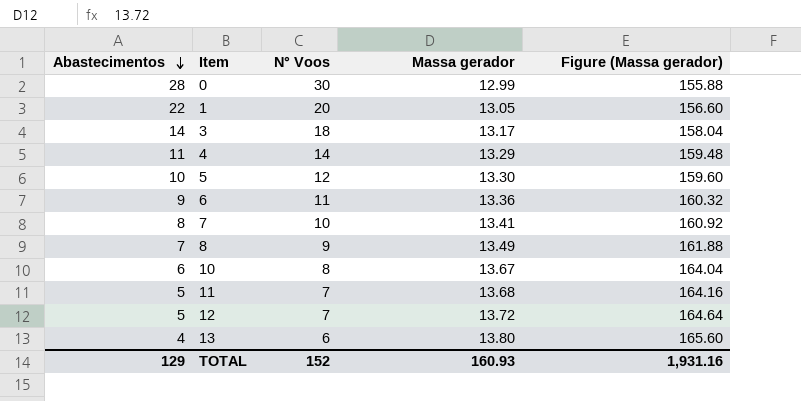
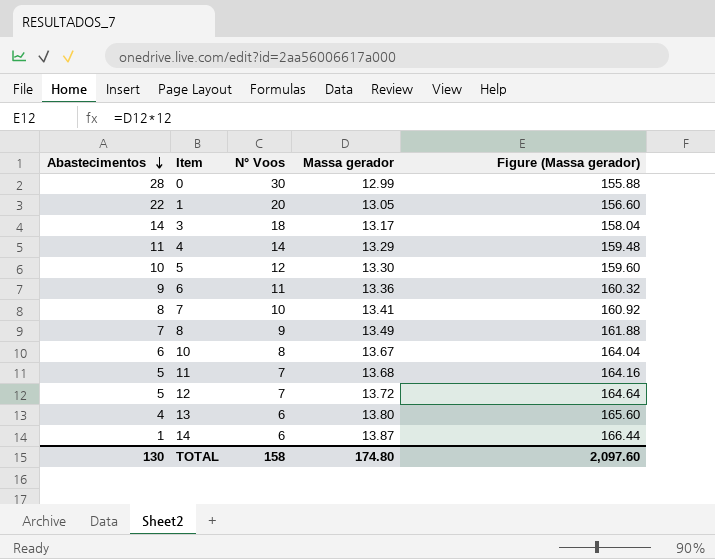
row 14: none -> 1 | 6 | 13.87 | 166.44
TOTAL | Abastecimentos: 129 -> 130
TOTAL | N° Voos: 152 -> 158
TOTAL | Massa gerador: 160.93 -> 174.80
TOTAL | Figure (Massa gerador): 1,931.16 -> 2,097.60

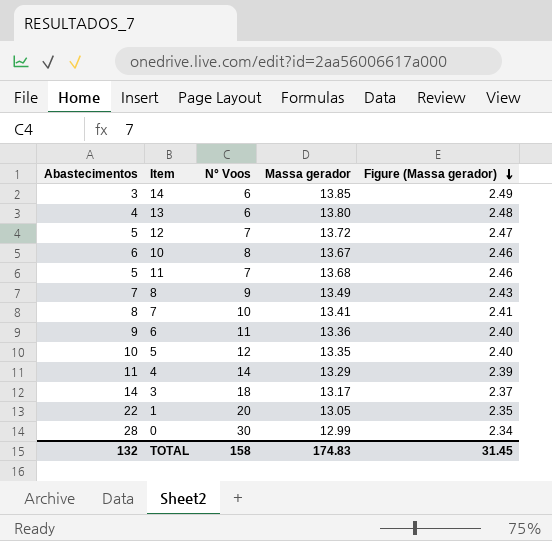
row order: Abastecimentos descending -> Figure (Massa gerador) descending
column Figure (Massa gerador) | formula: [Massa gerador] * 12 -> [Massa gerador] * 0.18
14 | Abastecimentos: 1 -> 3
14 | Massa gerador: 13.87 -> 13.85
5 | Massa gerador: 13.30 -> 13.35
TOTAL | Abastecimentos: 130 -> 132
TOTAL | Massa gerador: 174.80 -> 174.83
TOTAL | Figure (Massa gerador): 2,097.60 -> 31.45

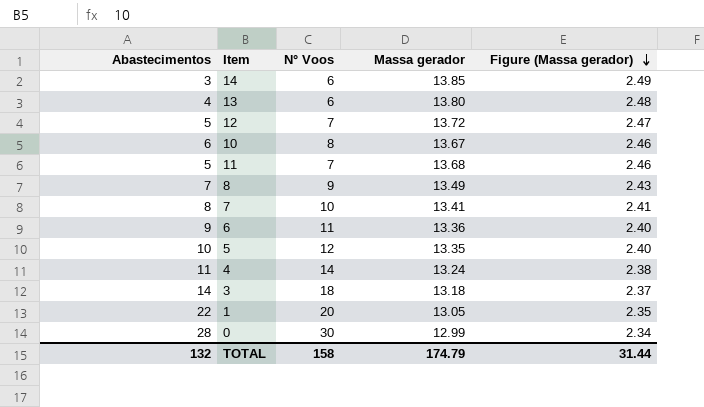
4 | Massa gerador: 13.29 -> 13.24
4 | Figure (Massa gerador): 2.39 -> 2.38
3 | Massa gerador: 13.17 -> 13.18
TOTAL | Massa gerador: 174.83 -> 174.79
TOTAL | Figure (Massa gerador): 31.45 -> 31.44

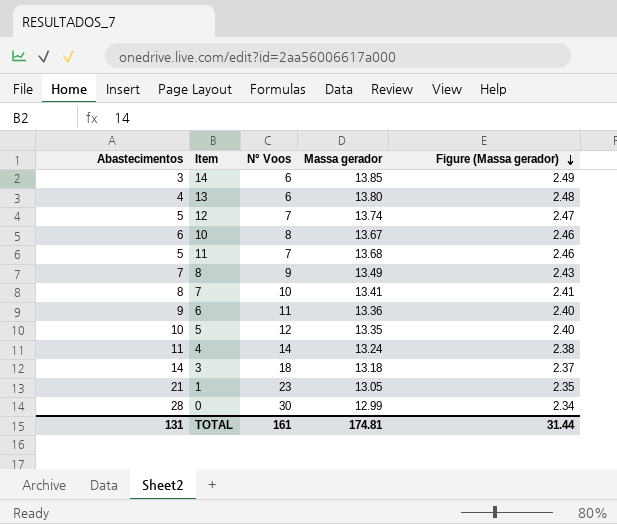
12 | Massa gerador: 13.72 -> 13.74
1 | Abastecimentos: 22 -> 21
1 | N° Voos: 20 -> 23
TOTAL | Abastecimentos: 132 -> 131
TOTAL | N° Voos: 158 -> 161
TOTAL | Massa gerador: 174.79 -> 174.81

